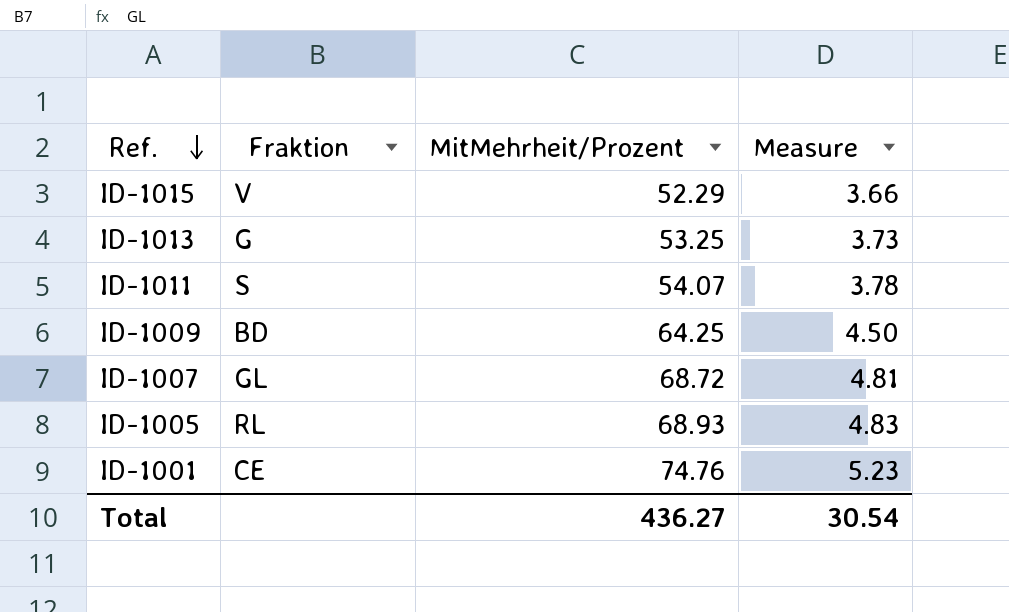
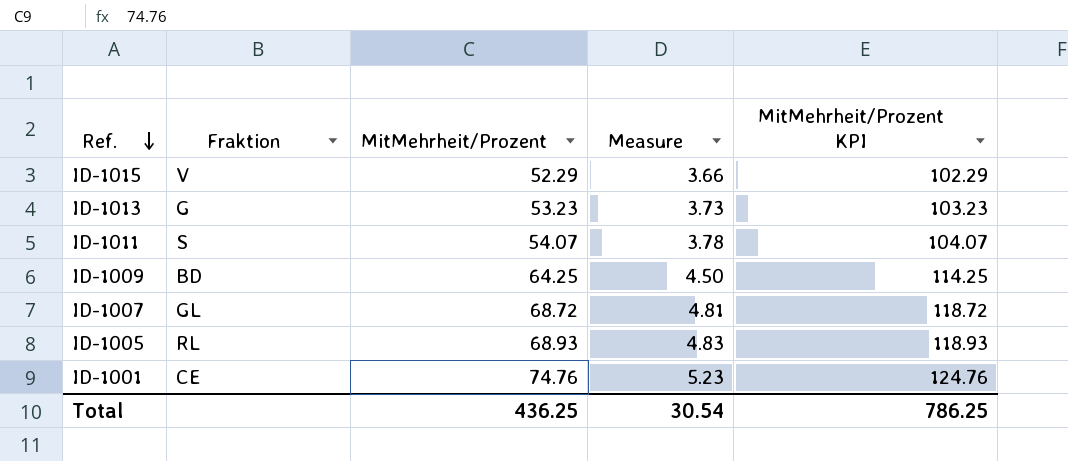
column MitMehrheit/Prozent KPI | formula: none -> [MitMehrheit/Prozent] + 50
ID-1013 | MitMehrheit/Prozent: 53.25 -> 53.23
Total | MitMehrheit/Prozent: 436.27 -> 436.25

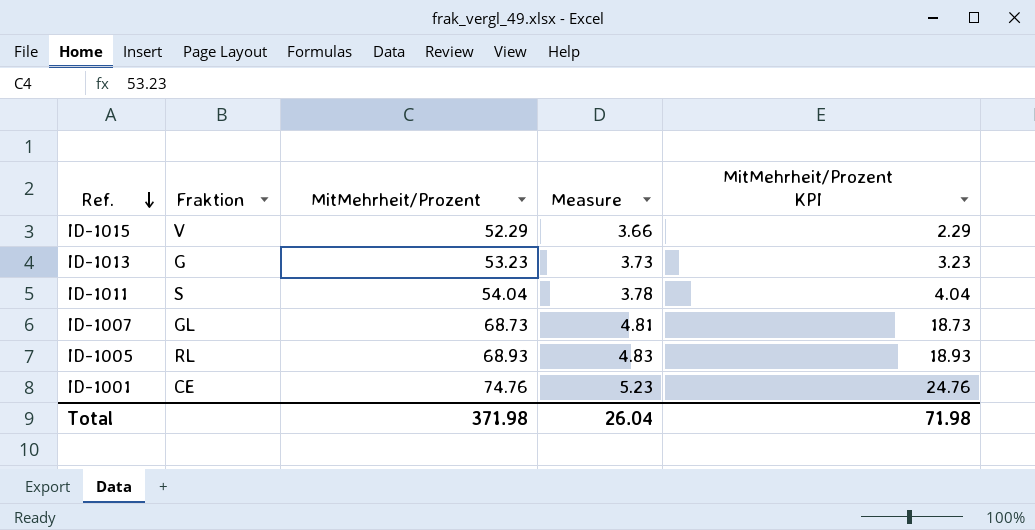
column MitMehrheit/Prozent KPI | formula: [MitMehrheit/Prozent] + 50 -> [MitMehrheit/Prozent] - 50
row ID-1009: BD | 64.25 | 4.50 | 114.25 -> none
ID-1011 | MitMehrheit/Prozent: 54.07 -> 54.04
ID-1007 | MitMehrheit/Prozent: 68.72 -> 68.73
Total | MitMehrheit/Prozent: 436.25 -> 371.98
Total | Measure: 30.54 -> 26.04
Total | MitMehrheit/Prozent KPI: 786.25 -> 71.98

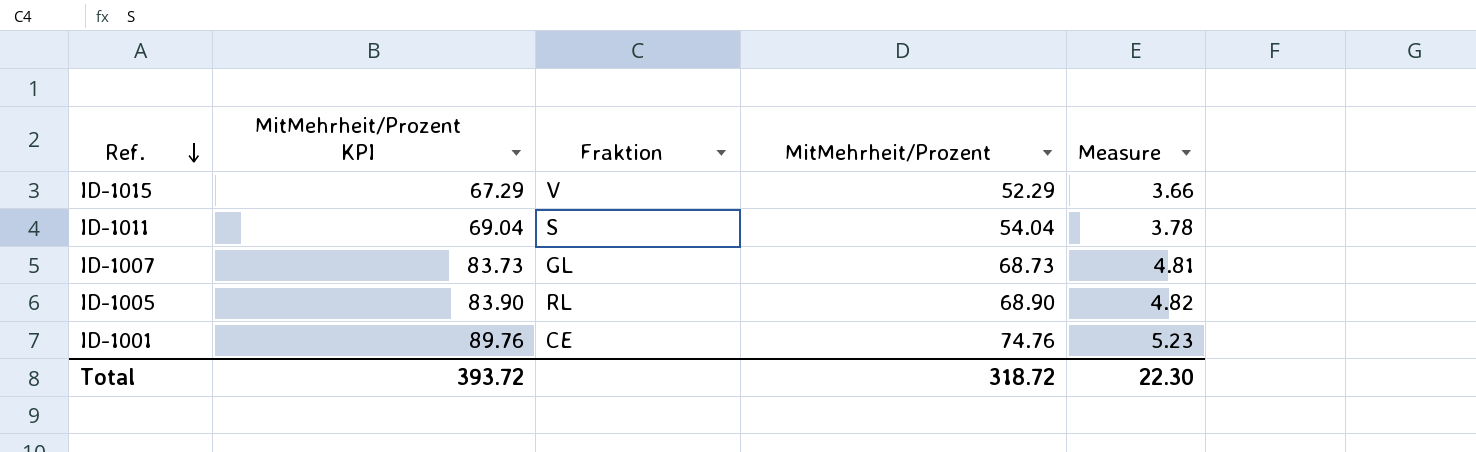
column MitMehrheit/Prozent KPI | formula: [MitMehrheit/Prozent] - 50 -> [MitMehrheit/Prozent] + 15
column MitMehrheit/Prozent KPI | position: 5 -> 2
row ID-1013: G | 53.23 | 3.73 | 3.23 -> none
ID-1005 | MitMehrheit/Prozent: 68.93 -> 68.90
ID-1005 | Measure: 4.83 -> 4.82
Total | MitMehrheit/Prozent KPI: 71.98 -> 393.72
Total | MitMehrheit/Prozent: 371.98 -> 318.72
Total | Measure: 26.04 -> 22.30

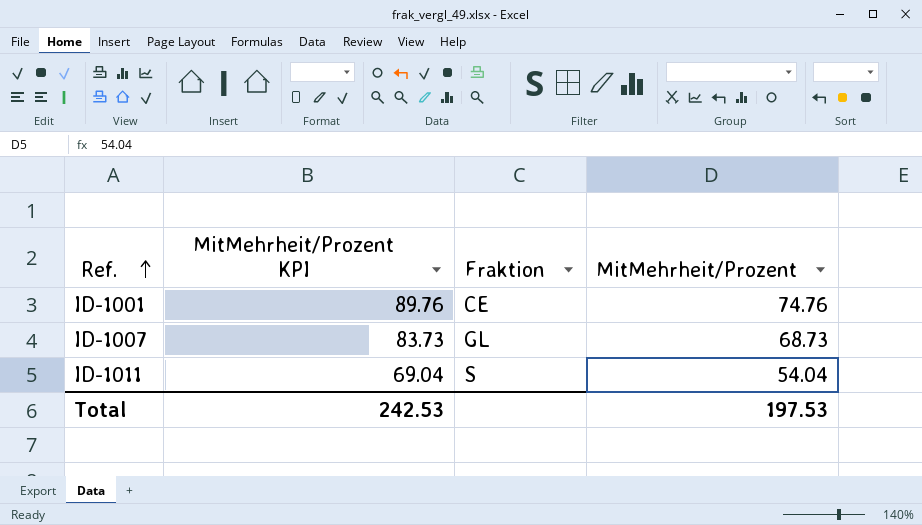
row order: Ref. descending -> Ref. ascending
column Measure | formula: [MitMehrheit/Prozent] * 0.07 -> none
row ID-1015: 67.29 | V | 52.29 | 3.66 -> none
row ID-1005: 83.90 | RL | 68.90 | 4.82 -> none
Total | MitMehrheit/Prozent KPI: 393.72 -> 242.53
Total | MitMehrheit/Prozent: 318.72 -> 197.53

